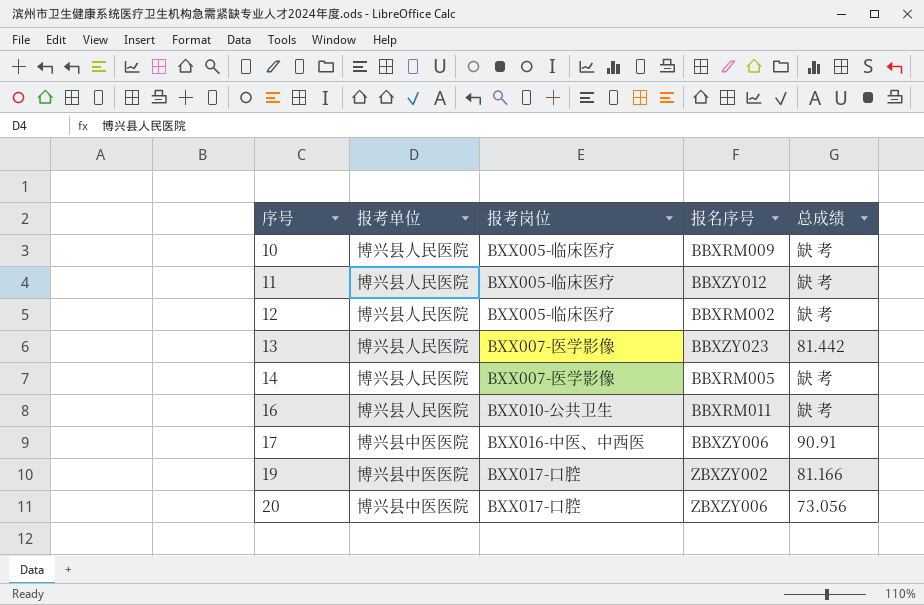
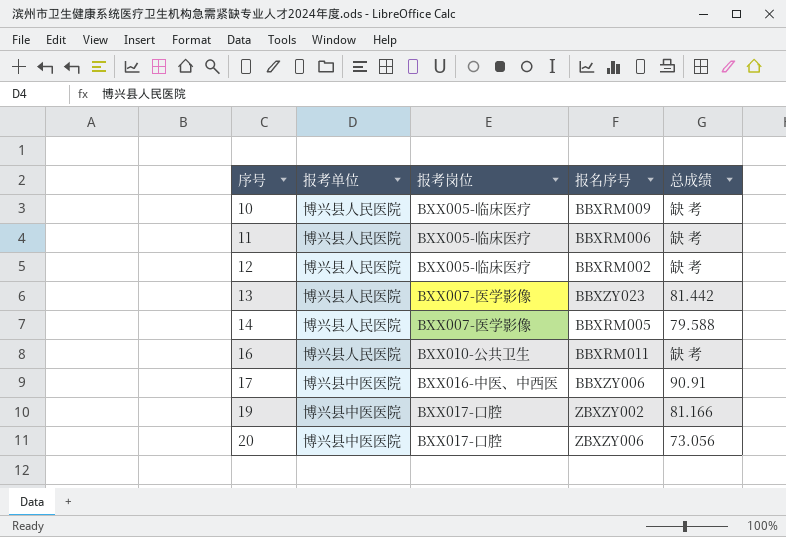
11 | 报名序号: BBXZY012 -> BBXRM006
14 | 总成绩: 缺 考 -> 79.588

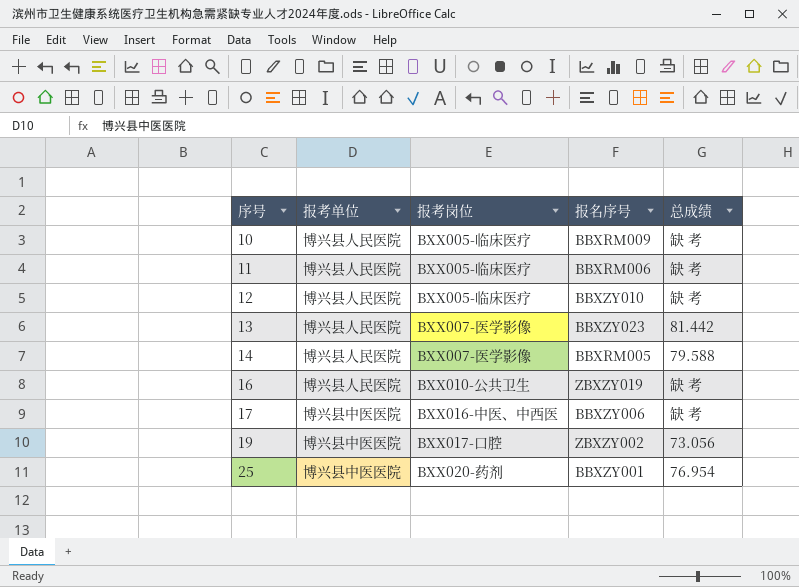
row 20: 博兴县中医医院 | BXX017-口腔 | ZBXZY006 | 73.056 -> none
12 | 报名序号: BBXRM002 -> BBXZY010
16 | 报名序号: BBXRM011 -> ZBXZY019
17 | 总成绩: 90.91 -> 缺 考
19 | 总成绩: 81.166 -> 73.056
row 25: none -> 博兴县中医医院 | BXX020-药剂 | BBXZY001 | 76.954

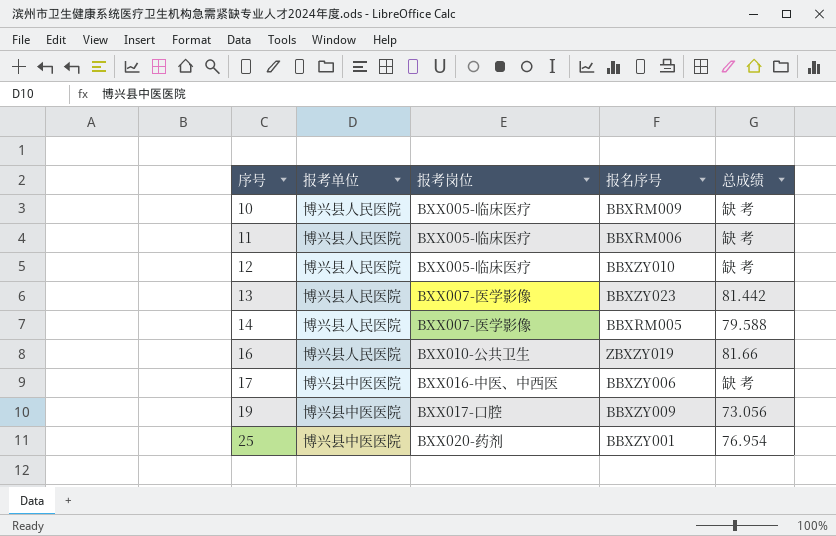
16 | 总成绩: 缺 考 -> 81.66
19 | 报名序号: ZBXZY002 -> BBXZY009

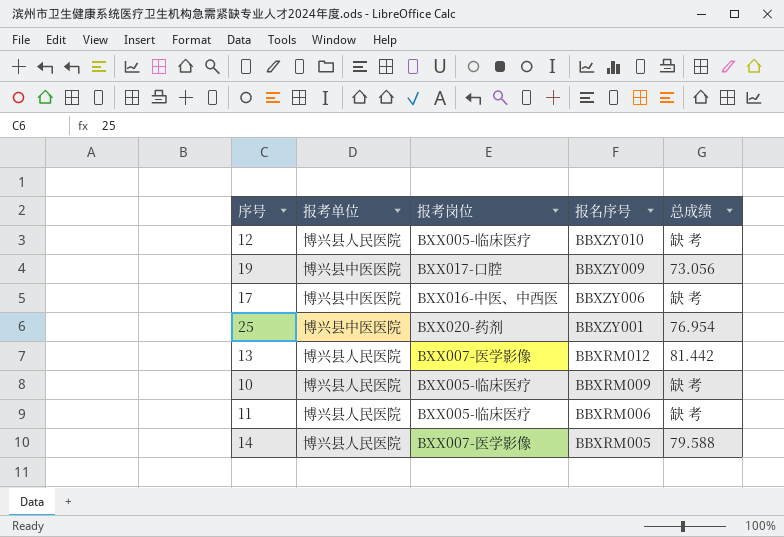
row order: 序号 ascending -> 报名序号 descending
row 16: 博兴县人民医院 | BXX010-公共卫生 | ZBXZY019 | 81.66 -> none
13 | 报名序号: BBXZY023 -> BBXRM012

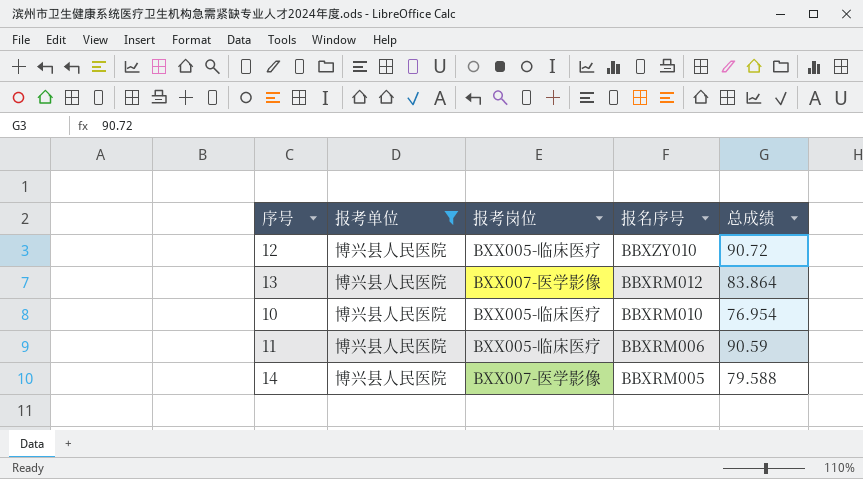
filter: none -> 报考单位 = 博兴县人民医院
12 | 总成绩: 缺 考 -> 90.72
13 | 总成绩: 81.442 -> 83.864
10 | 报名序号: BBXRM009 -> BBXRM010
10 | 总成绩: 缺 考 -> 76.954
11 | 总成绩: 缺 考 -> 90.59

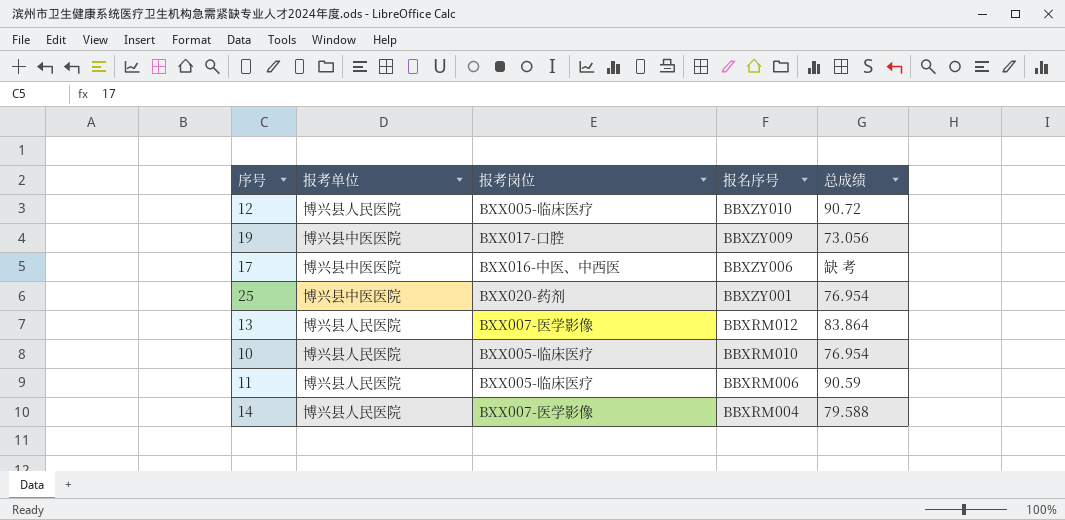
filter: 报考单位 = 博兴县人民医院 -> none
14 | 报名序号: BBXRM005 -> BBXRM004

